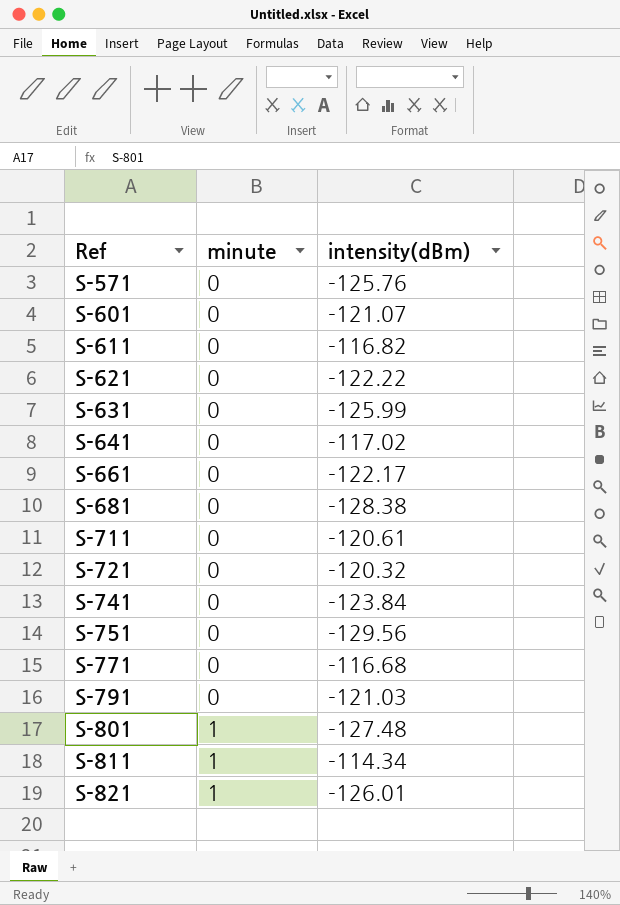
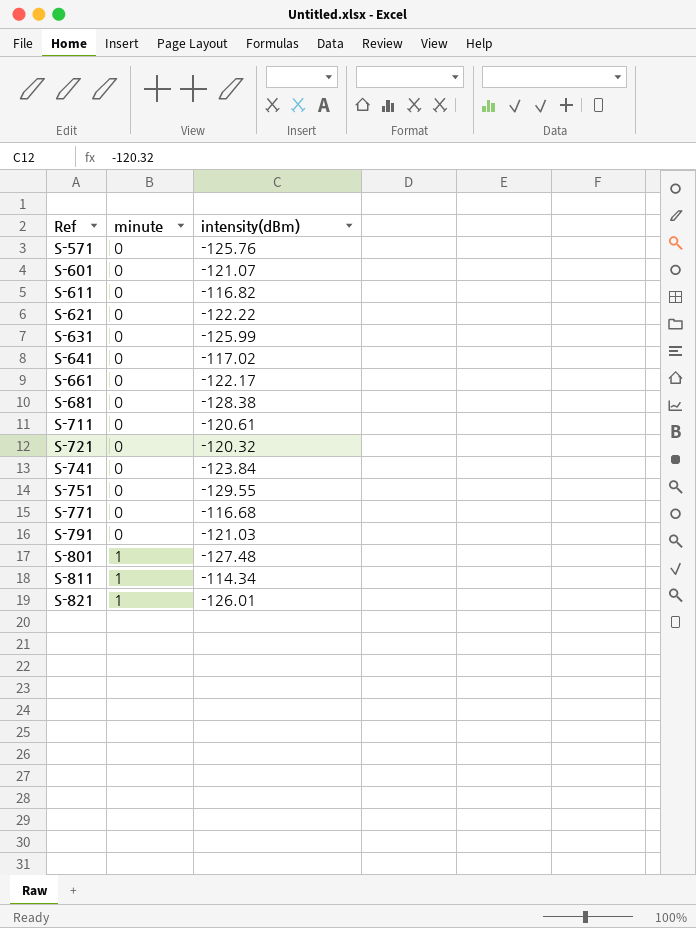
S-751 | intensity(dBm): -129.56 -> -129.55

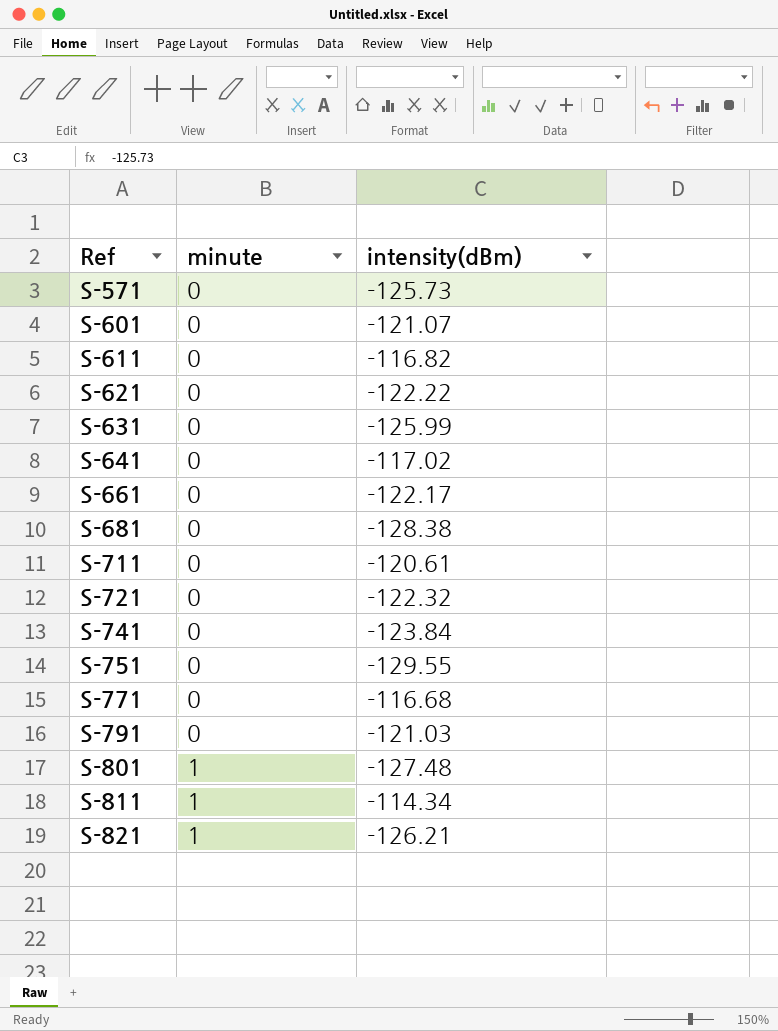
S-571 | intensity(dBm): -125.76 -> -125.73
S-721 | intensity(dBm): -120.32 -> -122.32
S-821 | intensity(dBm): -126.01 -> -126.21

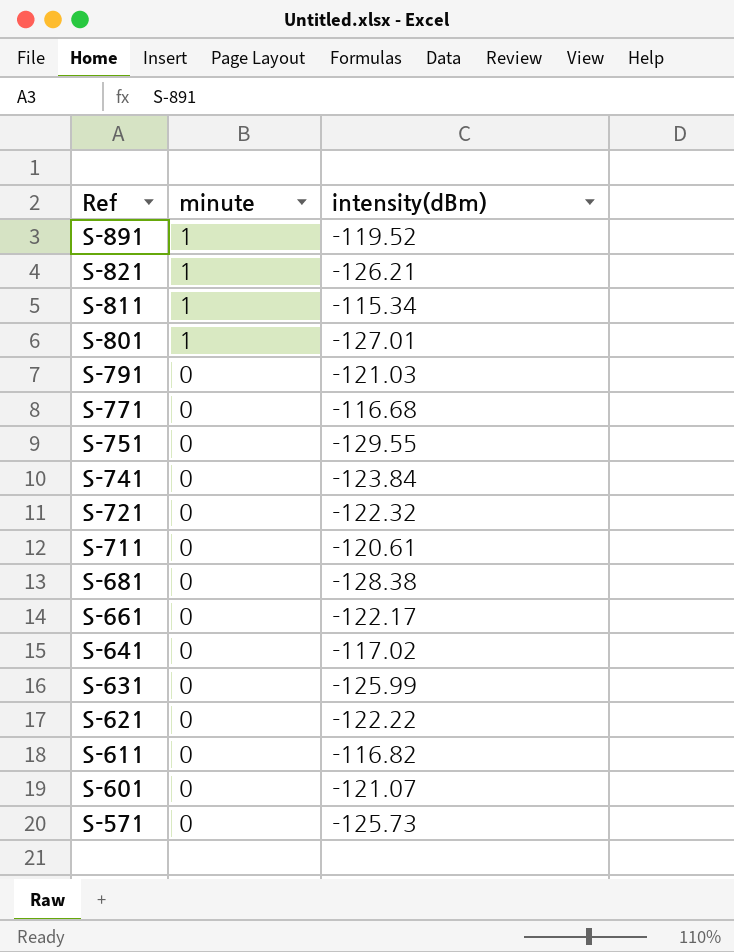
row order: Ref ascending -> Ref descending
row S-891: none -> 1 | -119.52
S-811 | intensity(dBm): -114.34 -> -115.34
S-801 | intensity(dBm): -127.48 -> -127.01

